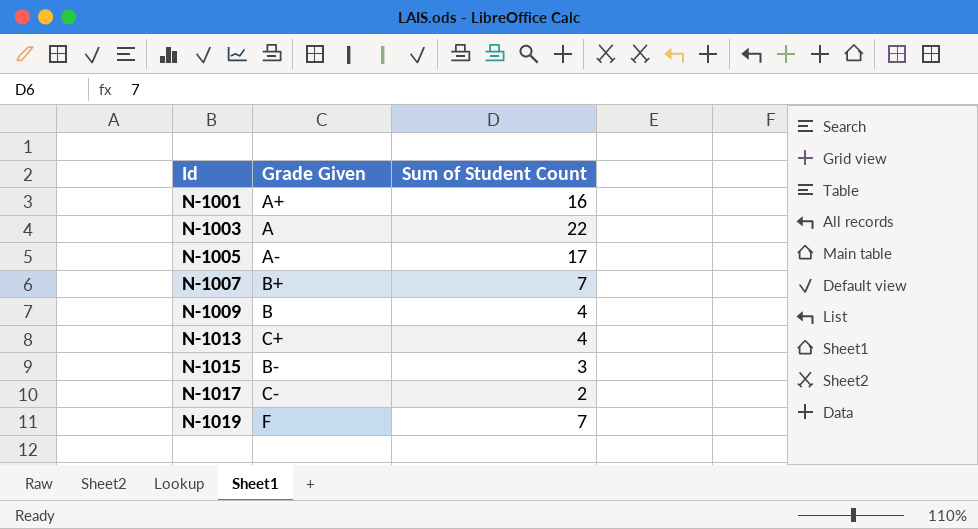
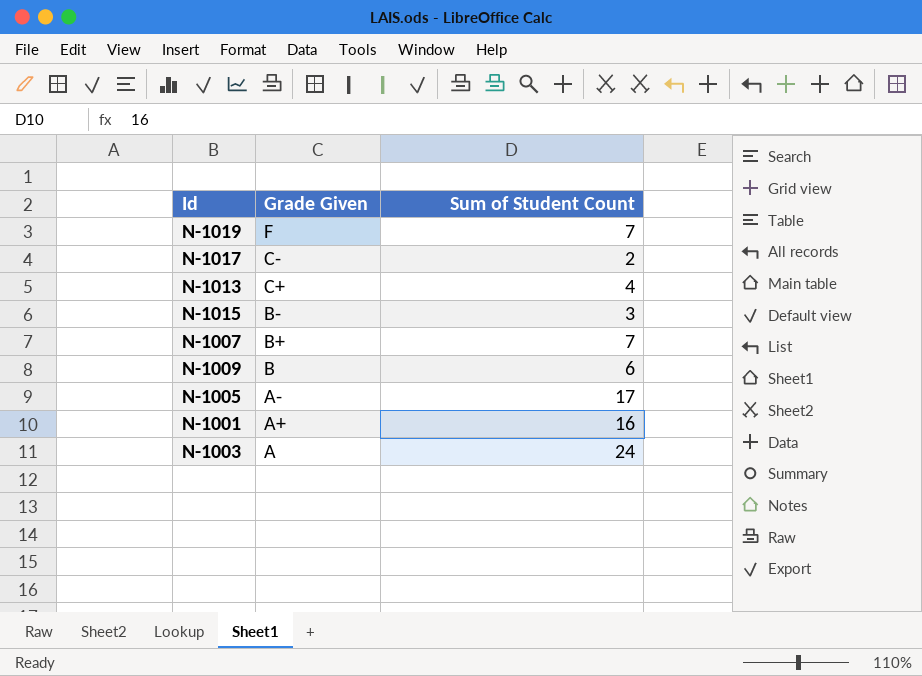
row order: Id ascending -> Grade Given descending
N-1009 | Sum of Student Count: 4 -> 6
N-1003 | Sum of Student Count: 22 -> 24

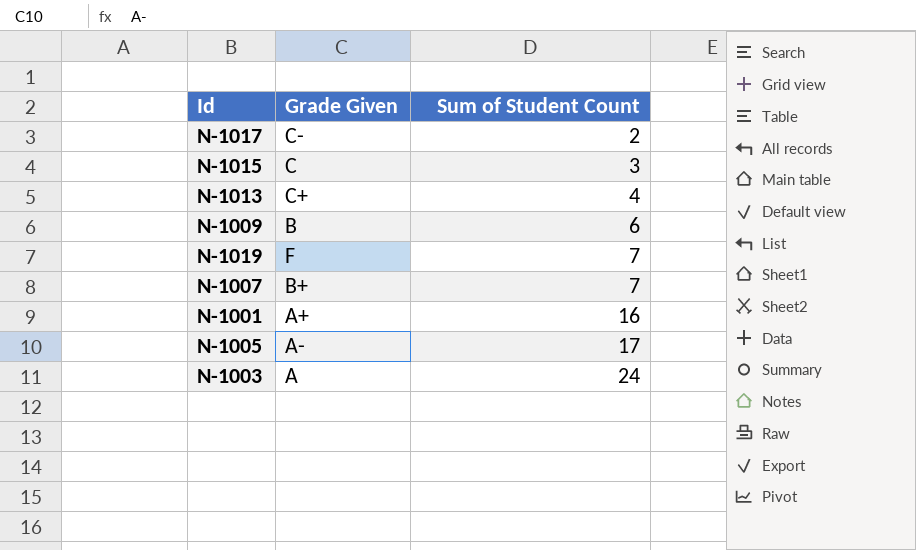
row order: Grade Given descending -> Sum of Student Count ascending
N-1015 | Grade Given: B- -> C

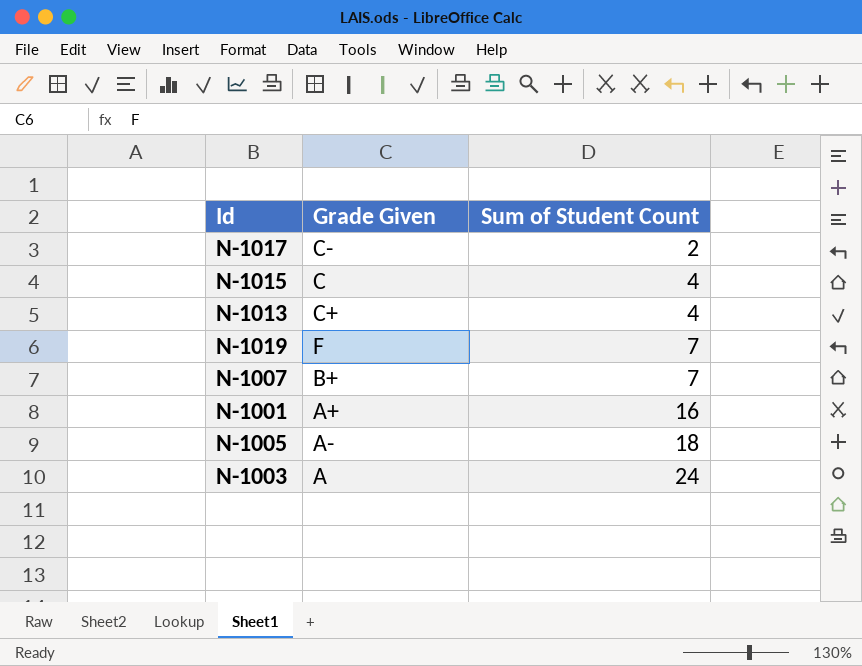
row N-1009: B | 6 -> none
N-1015 | Sum of Student Count: 3 -> 4
N-1005 | Sum of Student Count: 17 -> 18

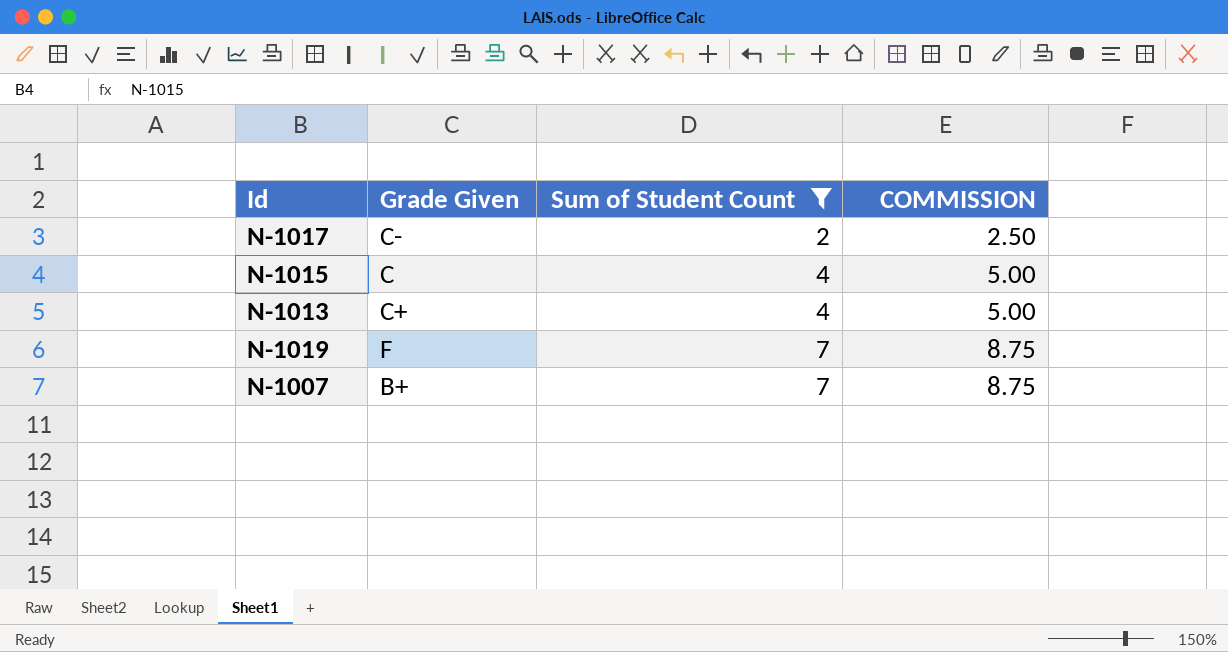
filter: none -> Sum of Student Count <= 7
column COMMISSION | formula: none -> [Sum of Student Count] * 1.25

